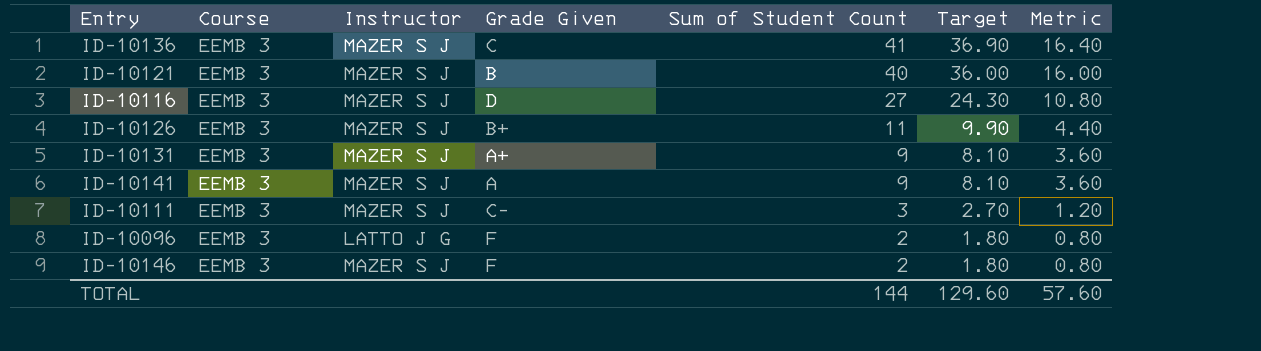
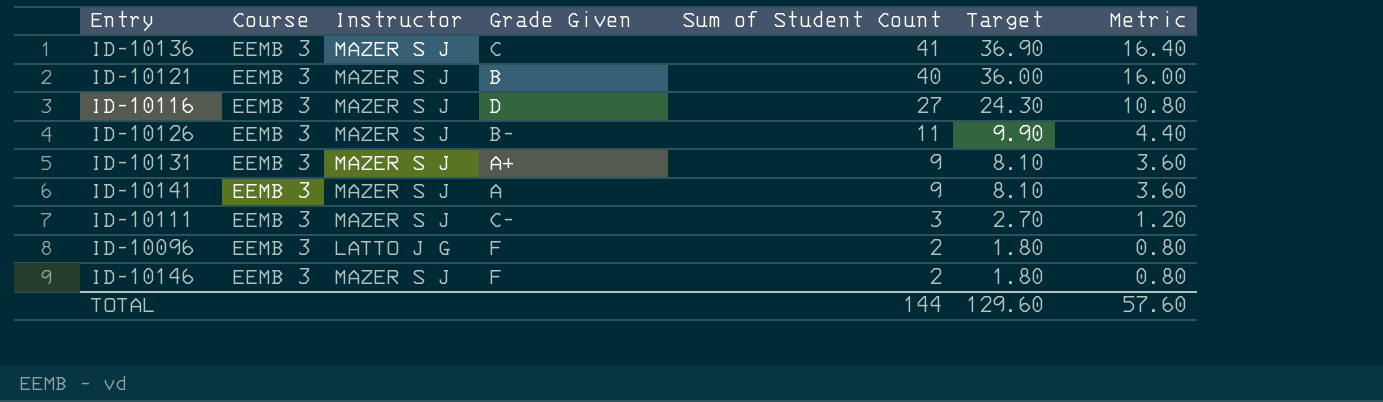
ID-10126 | Grade Given: B+ -> B-

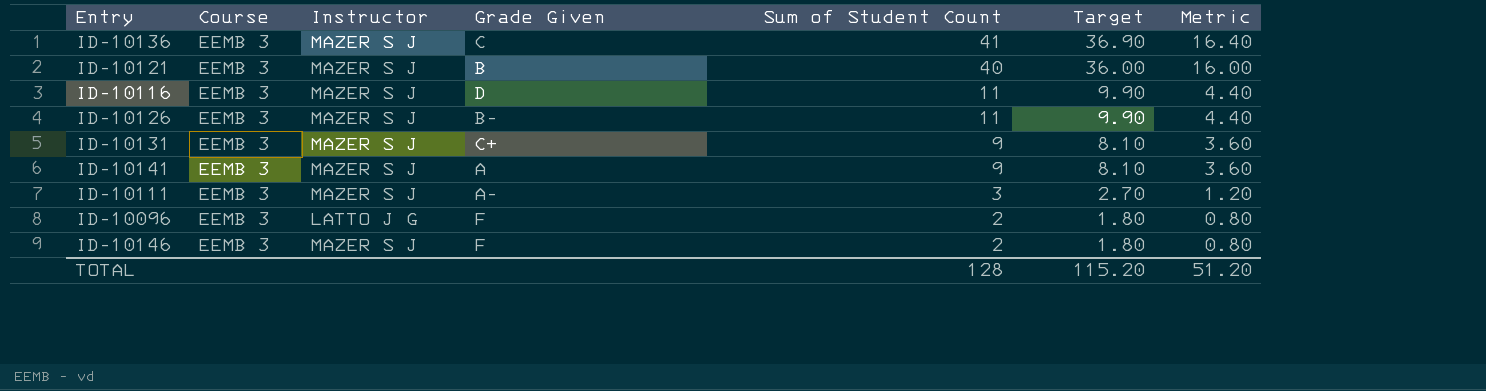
ID-10116 | Sum of Student Count: 27 -> 11
ID-10116 | Target: 24.30 -> 9.90
ID-10116 | Metric: 10.80 -> 4.40
ID-10131 | Grade Given: A+ -> C+
ID-10111 | Grade Given: C- -> A-
TOTAL | Sum of Student Count: 144 -> 128
TOTAL | Target: 129.60 -> 115.20
TOTAL | Metric: 57.60 -> 51.20

